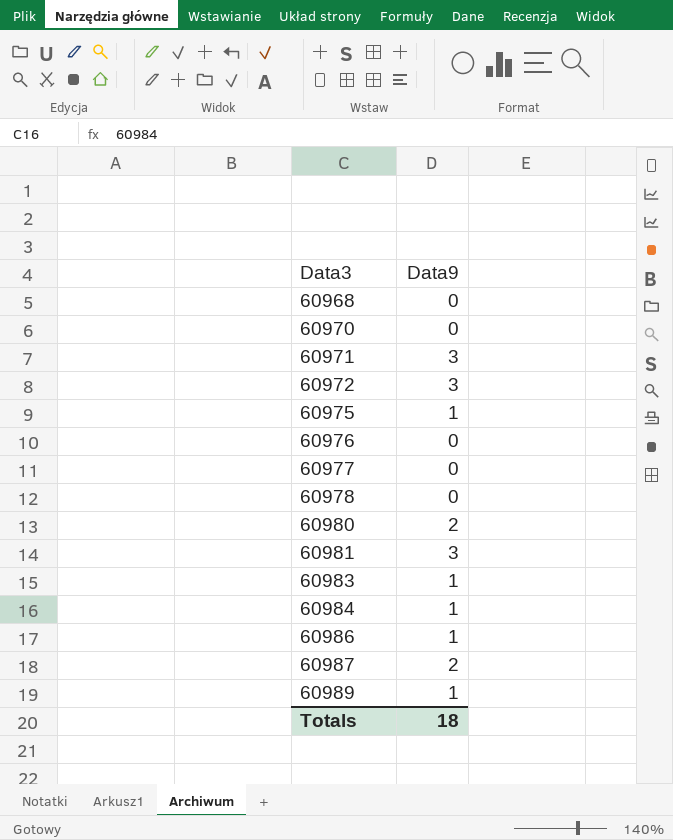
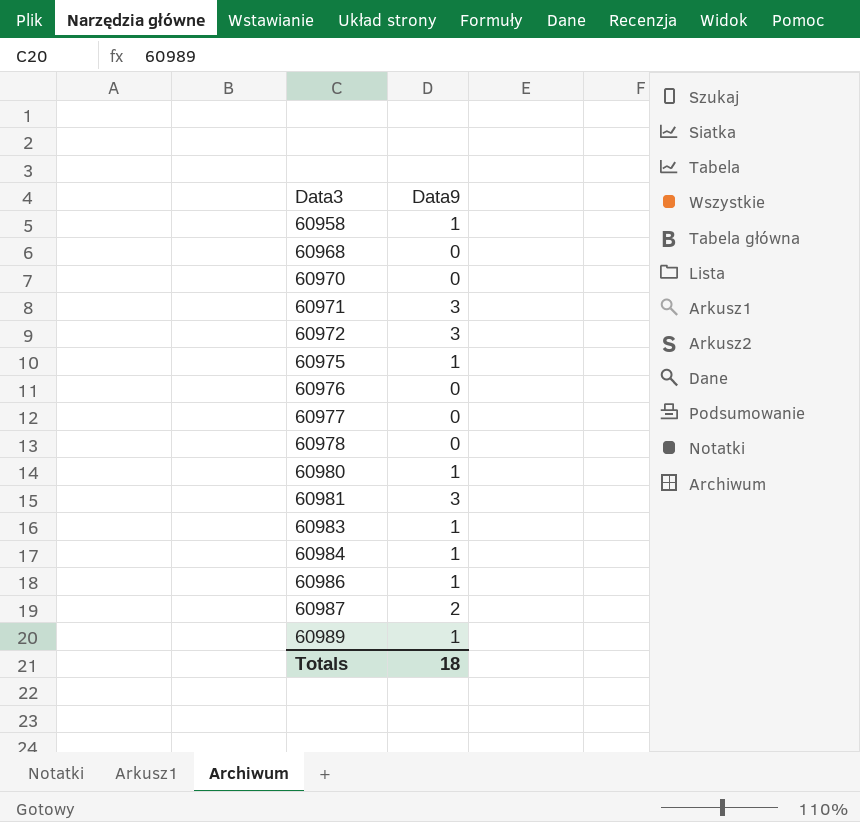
row 60958: none -> 1
60980 | Data9: 2 -> 1

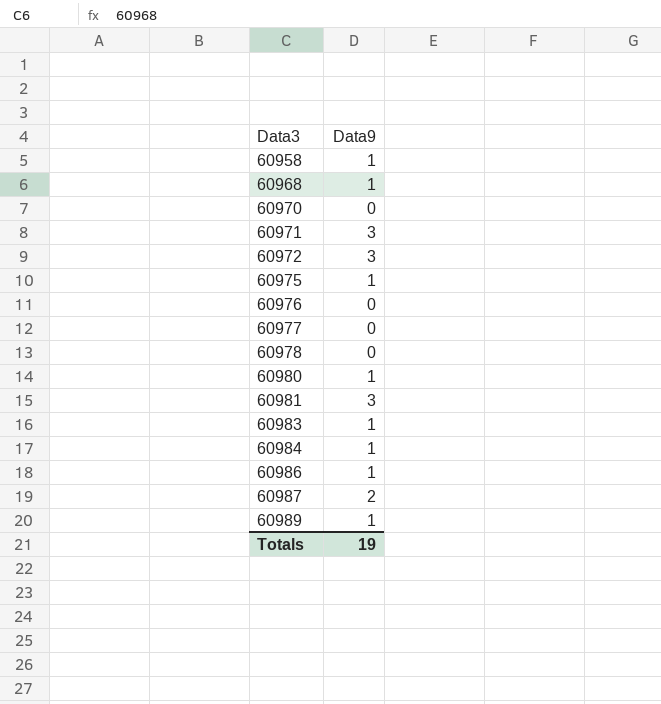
60968 | Data9: 0 -> 1
Totals | Data9: 18 -> 19

